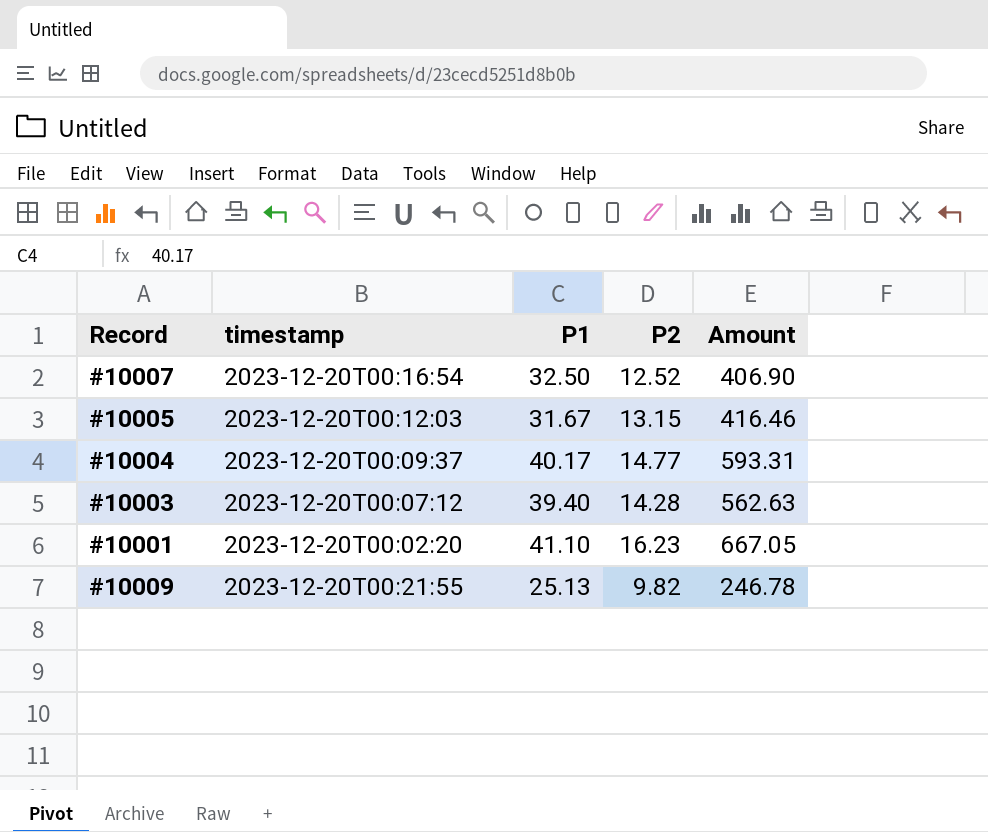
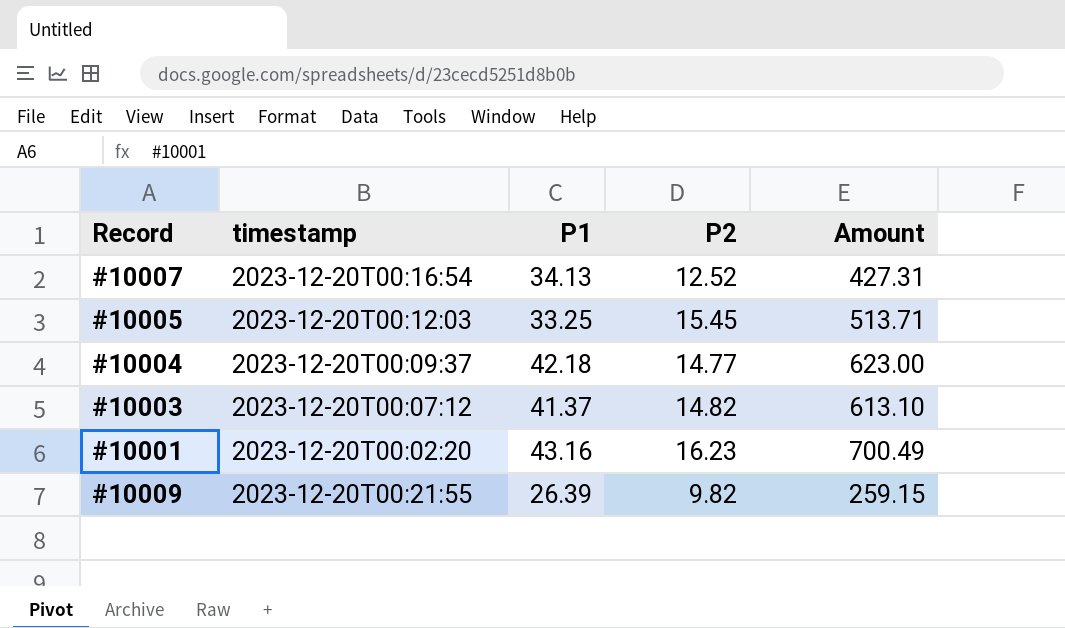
#10007 | P1: 32.50 -> 34.13
#10007 | Amount: 406.90 -> 427.31
#10005 | P1: 31.67 -> 33.25
#10005 | P2: 13.15 -> 15.45
#10005 | Amount: 416.46 -> 513.71
#10004 | P1: 40.17 -> 42.18
#10004 | Amount: 593.31 -> 623.00
#10003 | P1: 39.40 -> 41.37
#10003 | P2: 14.28 -> 14.82
#10003 | Amount: 562.63 -> 613.10
#10001 | P1: 41.10 -> 43.16
#10001 | Amount: 667.05 -> 700.49
#10009 | P1: 25.13 -> 26.39
#10009 | Amount: 246.78 -> 259.15

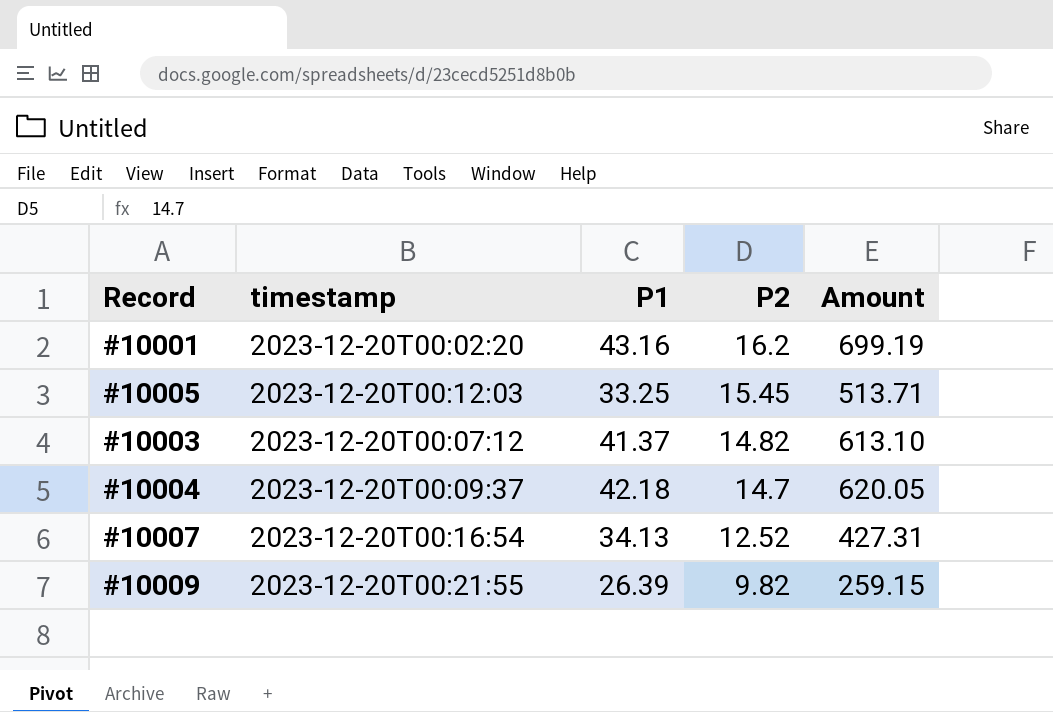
row order: none -> P2 descending
#10001 | P2: 16.23 -> 16.2
#10001 | Amount: 700.49 -> 699.19
#10004 | P2: 14.77 -> 14.7
#10004 | Amount: 623.00 -> 620.05

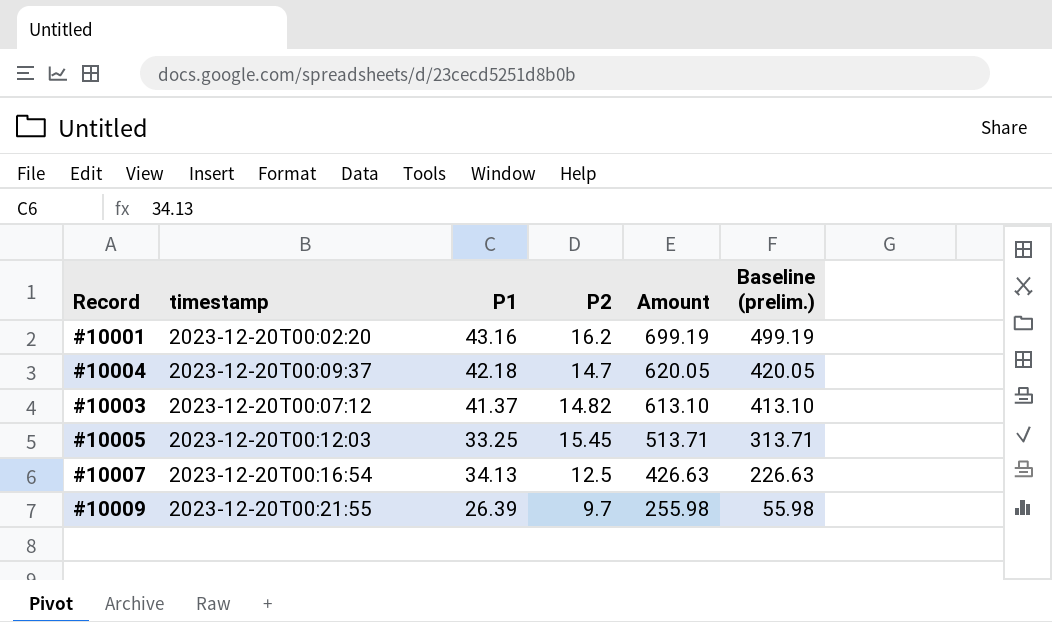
row order: P2 descending -> Amount descending
column Baseline (prelim.) | formula: none -> [Amount] - 200
#10007 | P2: 12.52 -> 12.5
#10007 | Amount: 427.31 -> 426.63
#10009 | P2: 9.82 -> 9.7
#10009 | Amount: 259.15 -> 255.98

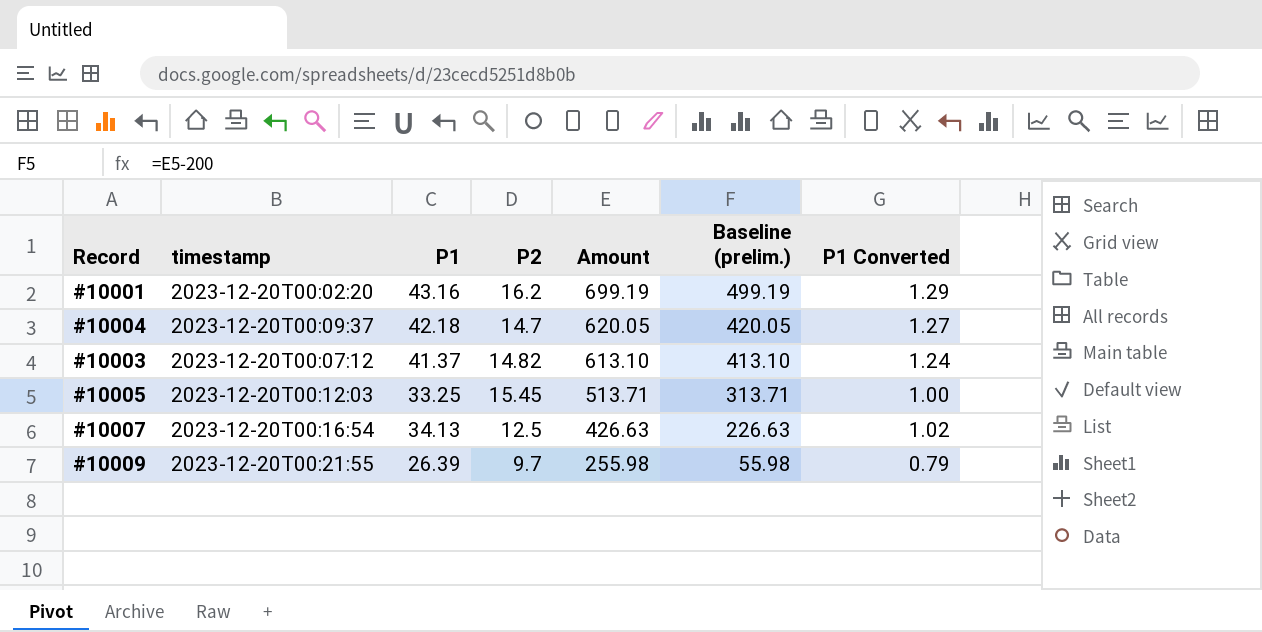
column P1 Converted | formula: none -> [P1] * 0.03

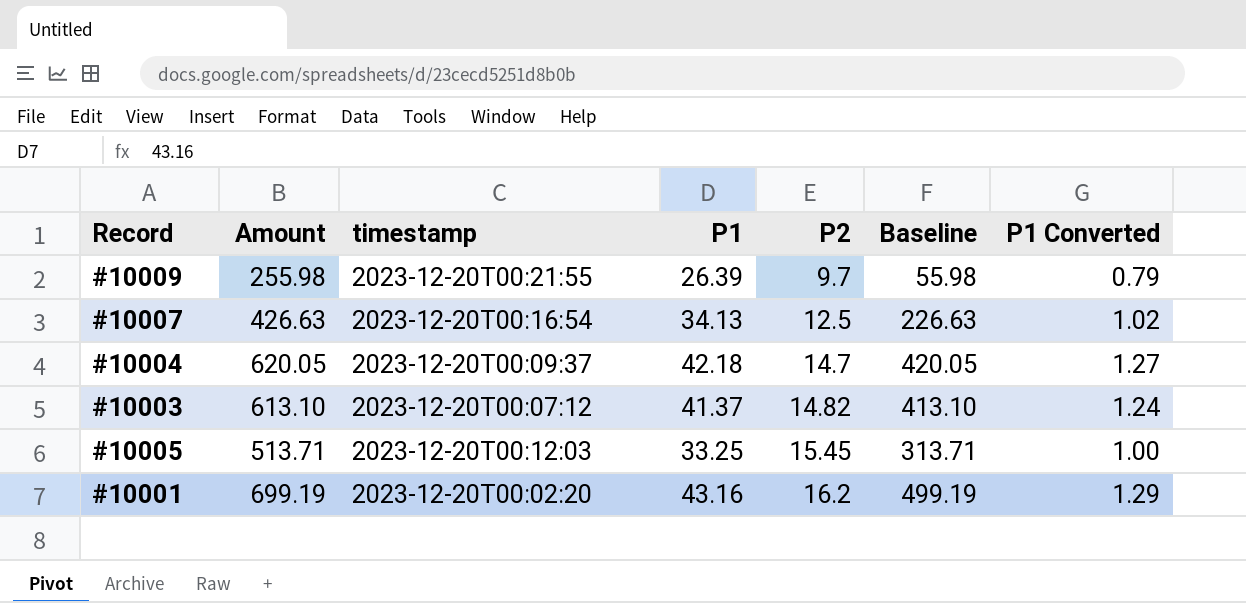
row order: Amount descending -> P2 ascending
column Amount | position: 5 -> 2
column name: Baseline (prelim.) -> Baseline

